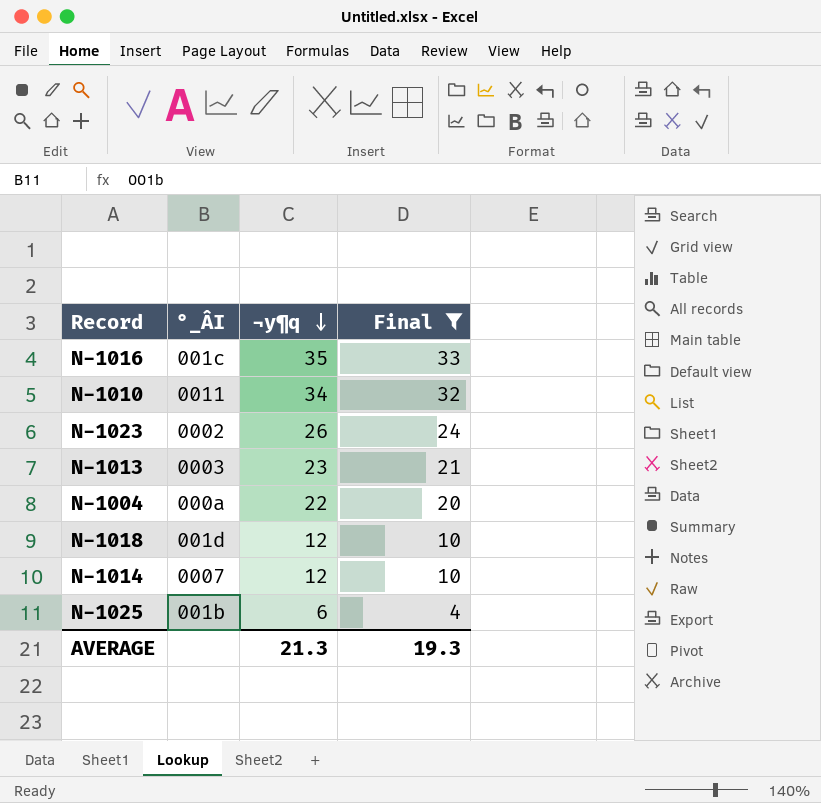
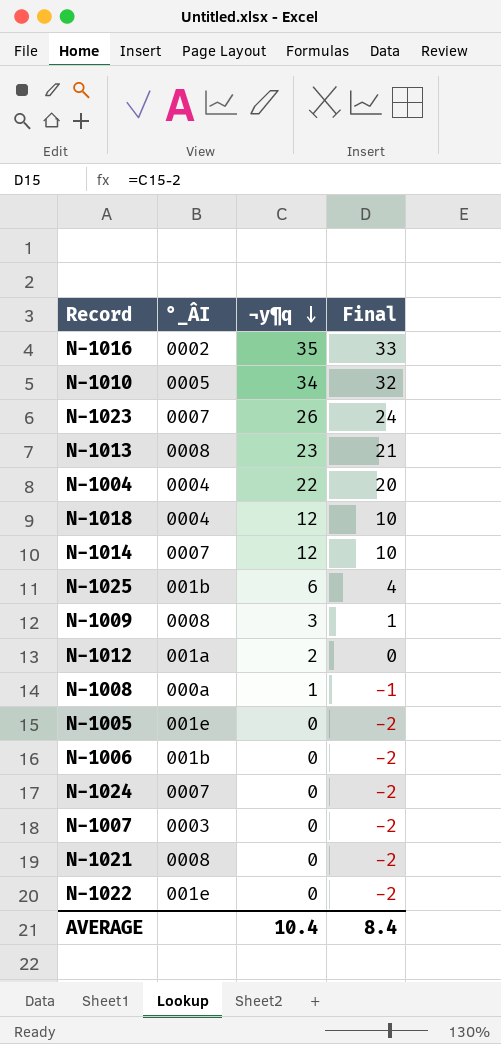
filter: Final >= 4 -> none
N-1016 | °_ÂI: 001c -> 0002
N-1010 | °_ÂI: 0011 -> 0005
N-1023 | °_ÂI: 0002 -> 0007
N-1013 | °_ÂI: 0003 -> 0008
N-1004 | °_ÂI: 000a -> 0004
N-1018 | °_ÂI: 001d -> 0004
AVERAGE | ¬y¶q: 21.3 -> 10.4
AVERAGE | Final: 19.3 -> 8.4

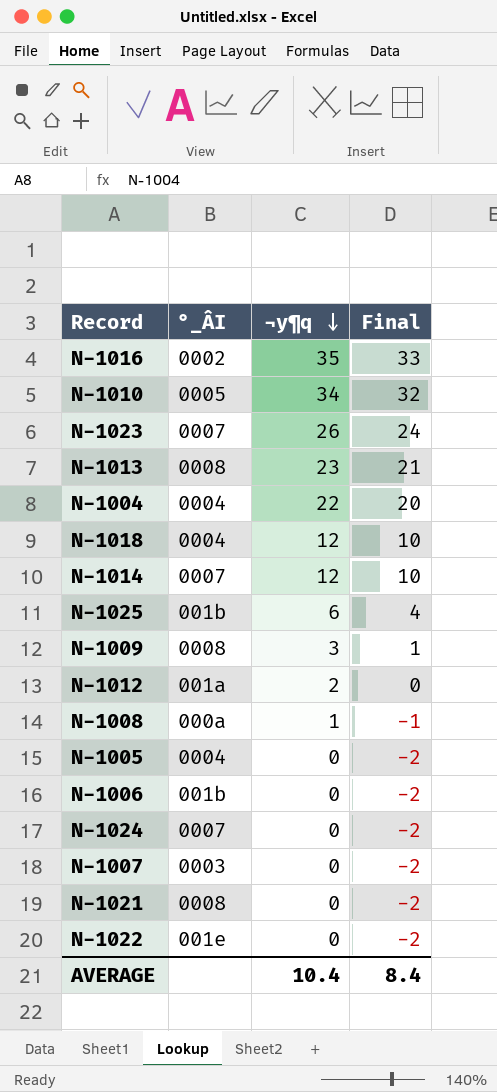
N-1005 | °_ÂI: 001e -> 0004

